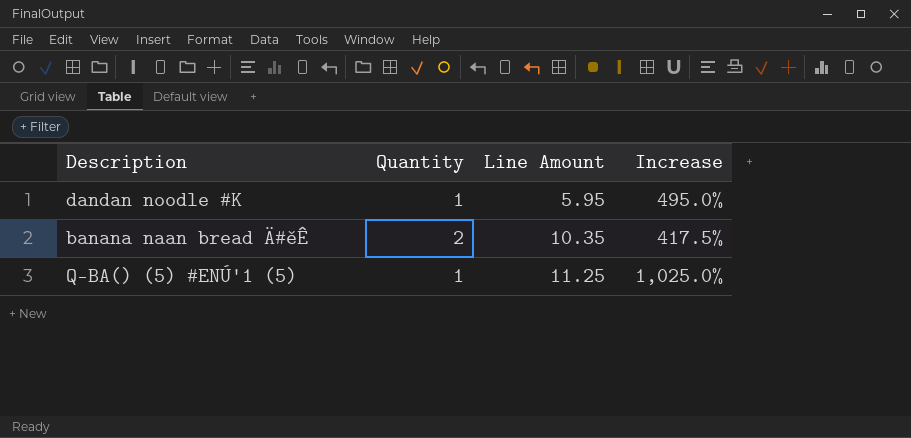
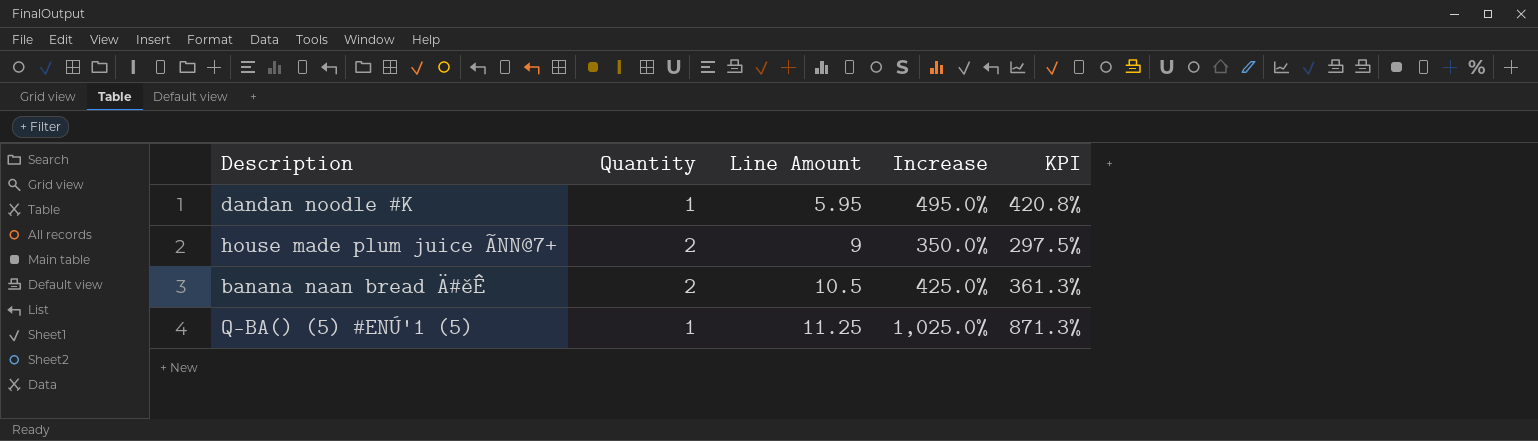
column KPI | formula: none -> [Increase] * 0.85
row house made plum juice ÃNN@7+: none -> 2 | 9 | 350.0% | 297.5%
banana naan bread Ä#ěÊ | Line Amount: 10.35 -> 10.5
banana naan bread Ä#ěÊ | Increase: 417.5% -> 425.0%

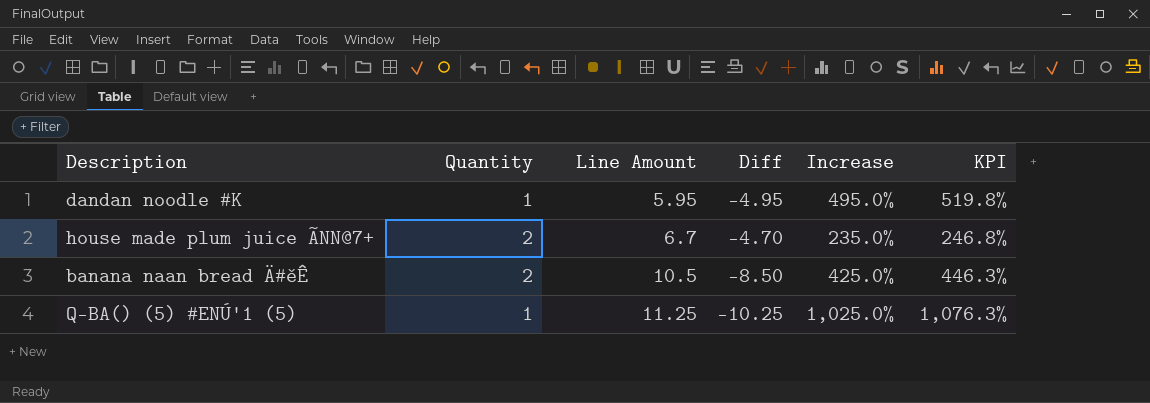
column Diff | formula: none -> [Quantity] - [Line Amount]
column KPI | formula: [Increase] * 0.85 -> [Increase] * 1.05
house made plum juice ÃNN@7+ | Line Amount: 9 -> 6.7
house made plum juice ÃNN@7+ | Increase: 350.0% -> 235.0%

